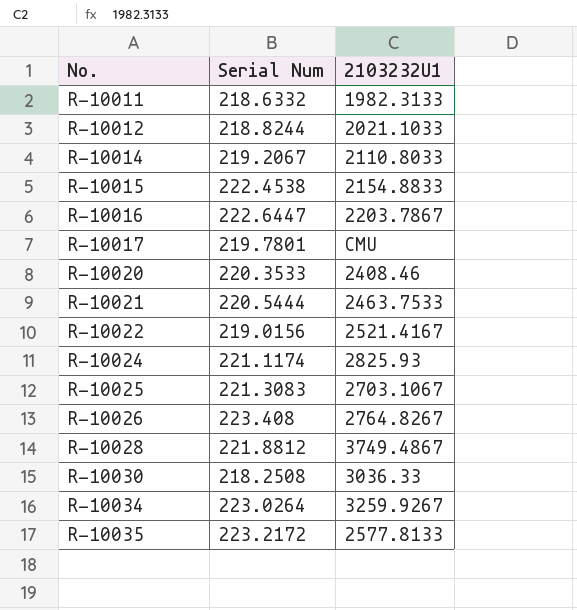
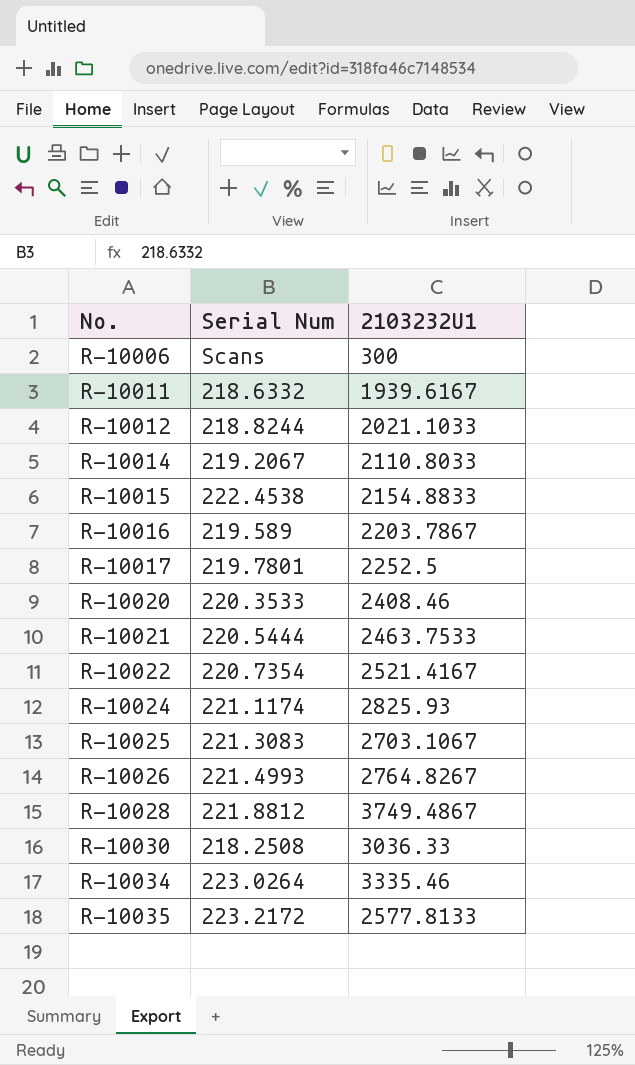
row R-10006: none -> Scans | 300
R-10011 | 2103232U1: 1982.3133 -> 1939.6167
R-10016 | Serial Num: 222.6447 -> 219.589
R-10017 | 2103232U1: CMU -> 2252.5
R-10022 | Serial Num: 219.0156 -> 220.7354
R-10026 | Serial Num: 223.408 -> 221.4993
R-10034 | 2103232U1: 3259.9267 -> 3335.46

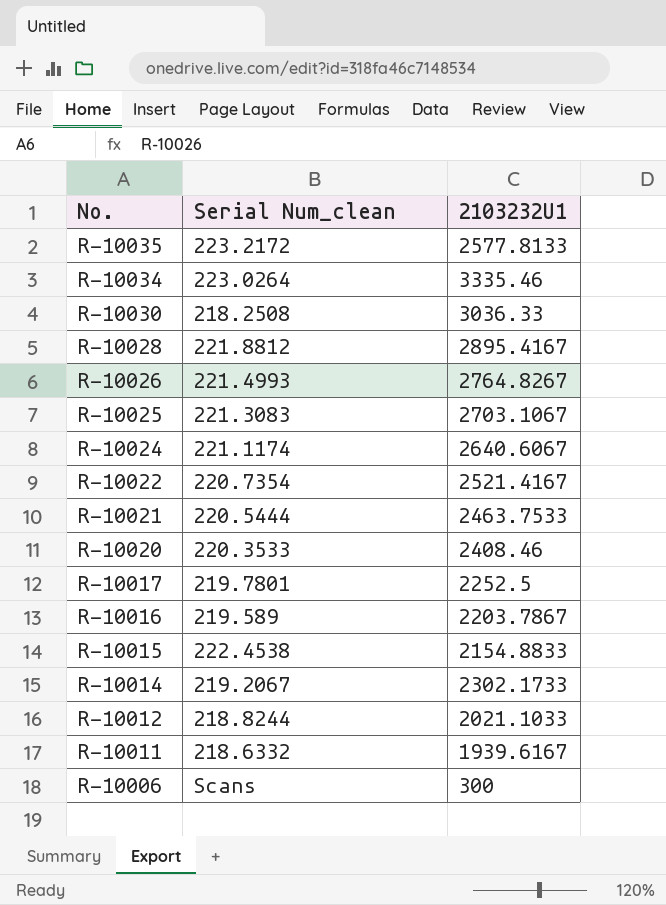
row order: No. ascending -> No. descending
column name: Serial Num -> Serial Num_clean
R-10028 | 2103232U1: 3749.4867 -> 2895.4167
R-10024 | 2103232U1: 2825.93 -> 2640.6067
R-10014 | 2103232U1: 2110.8033 -> 2302.1733

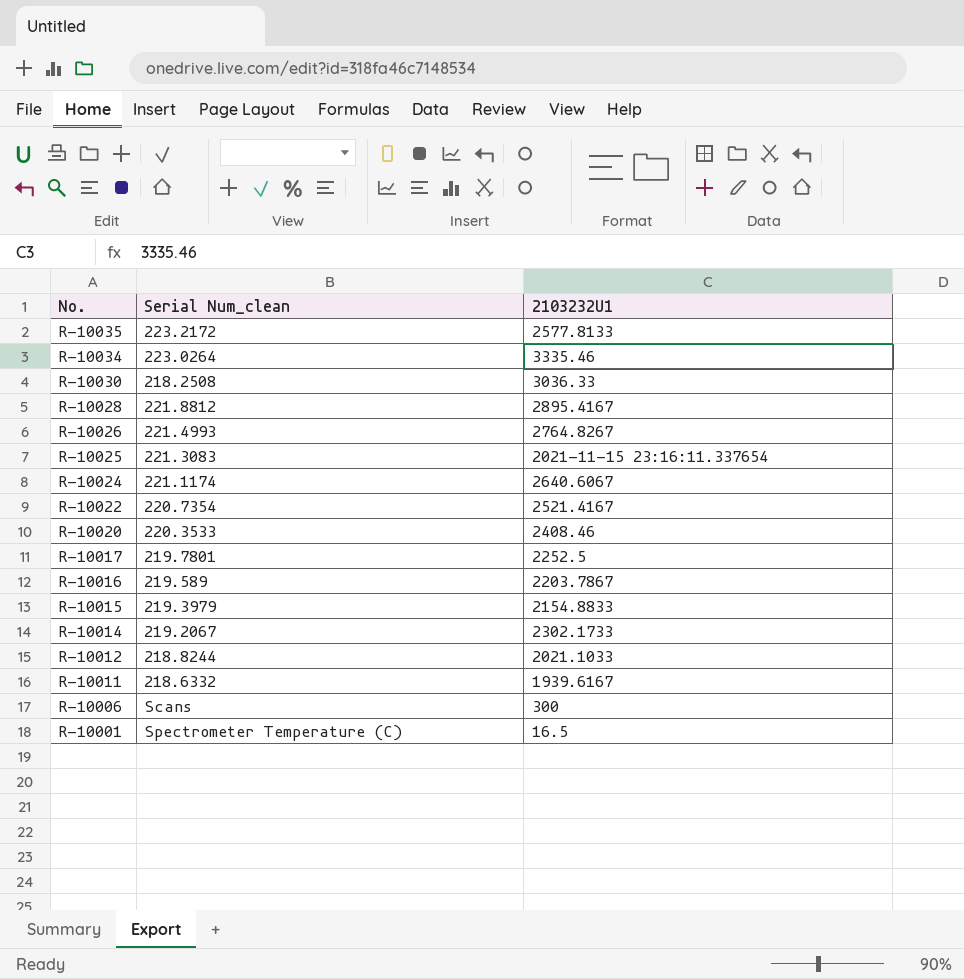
row R-10021: 220.5444 | 2463.7533 -> none
R-10025 | 2103232U1: 2703.1067 -> 2021-11-15 23:16:11.337654
R-10015 | Serial Num_clean: 222.4538 -> 219.3979
row R-10001: none -> Spectrometer Temperature (C) | 16.5

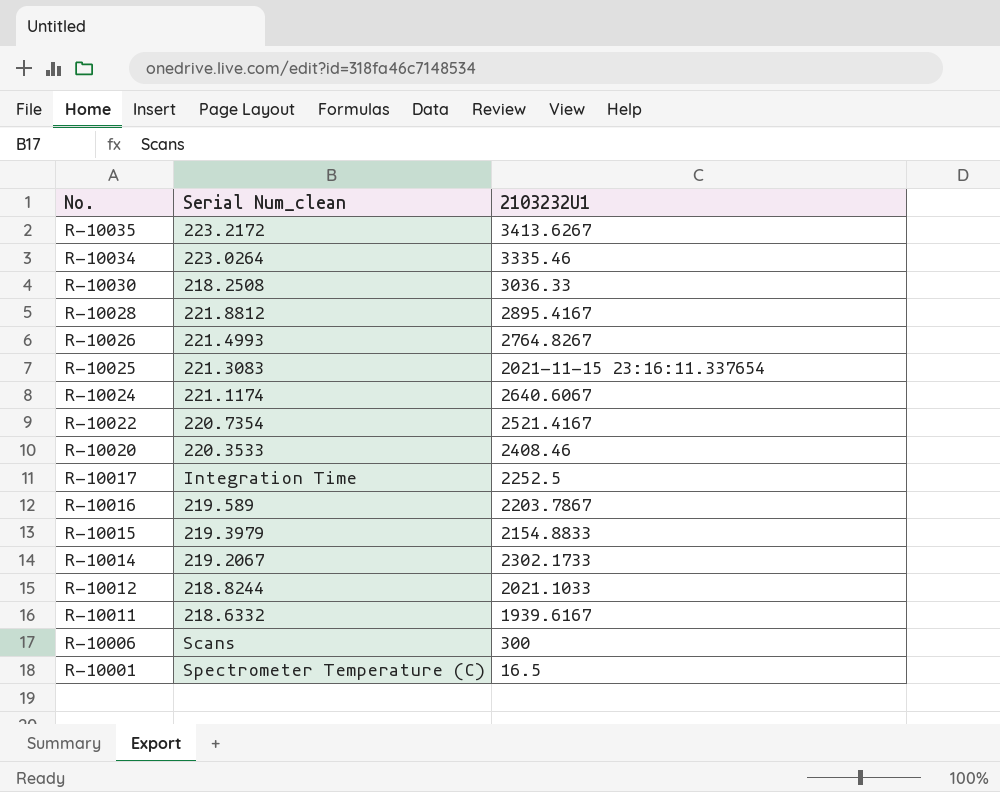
R-10035 | 2103232U1: 2577.8133 -> 3413.6267
R-10017 | Serial Num_clean: 219.7801 -> Integration Time

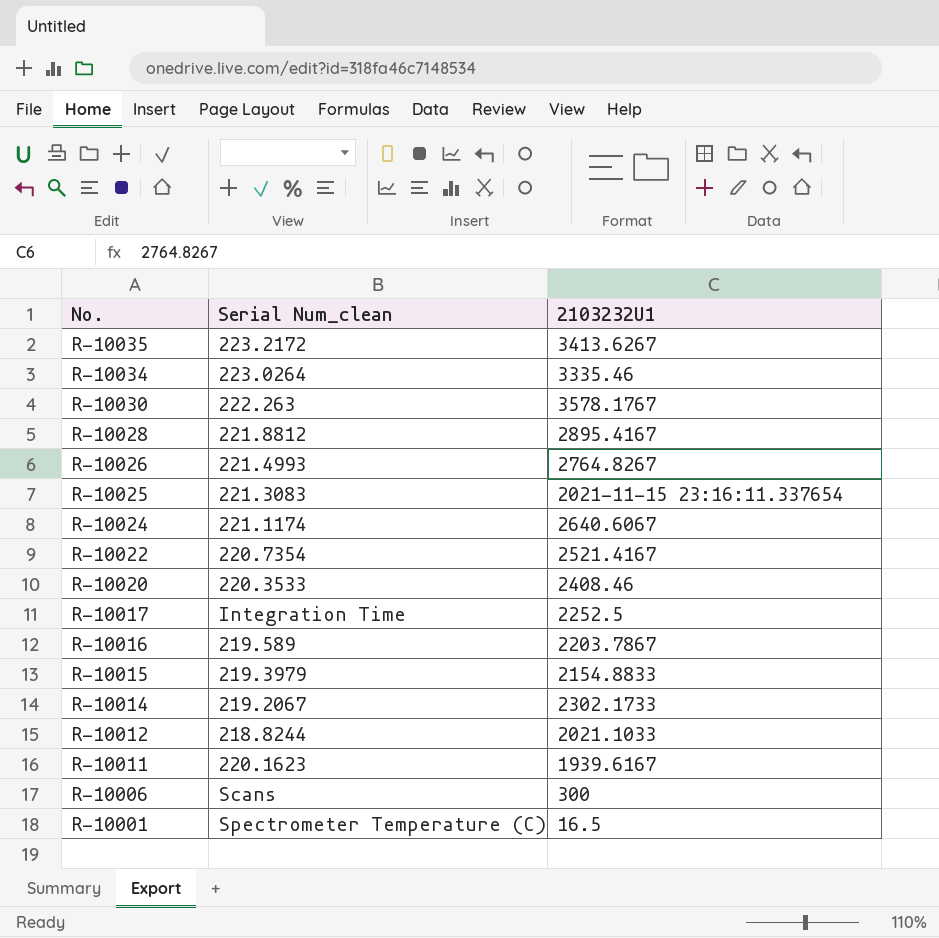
R-10030 | Serial Num_clean: 218.2508 -> 222.263
R-10030 | 2103232U1: 3036.33 -> 3578.1767
R-10011 | Serial Num_clean: 218.6332 -> 220.1623

